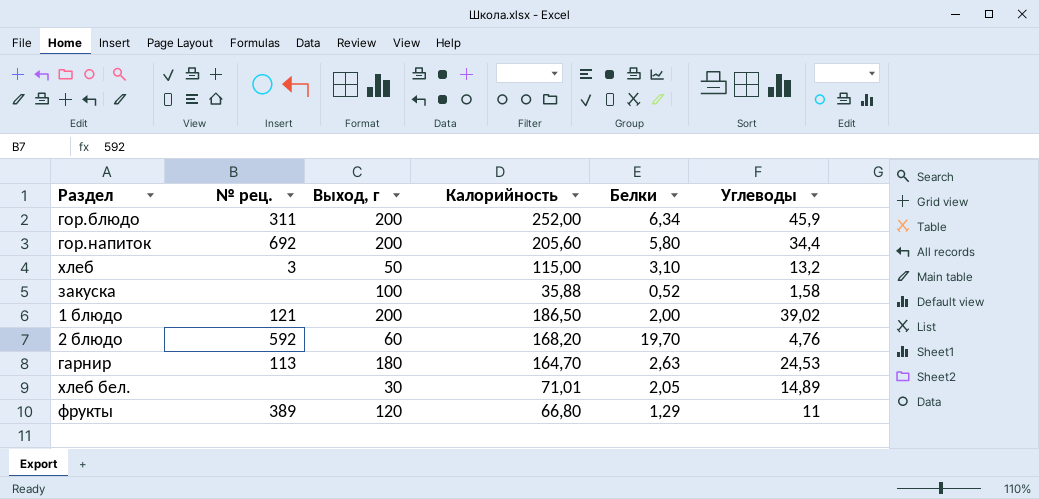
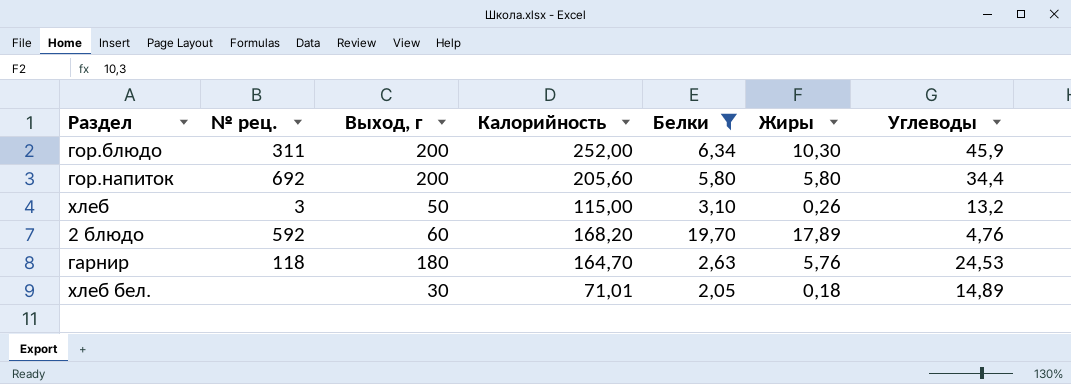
filter: none -> Белки >= 2,05
column Жиры | position: none -> 6
гарнир | № рец.: 113 -> 118

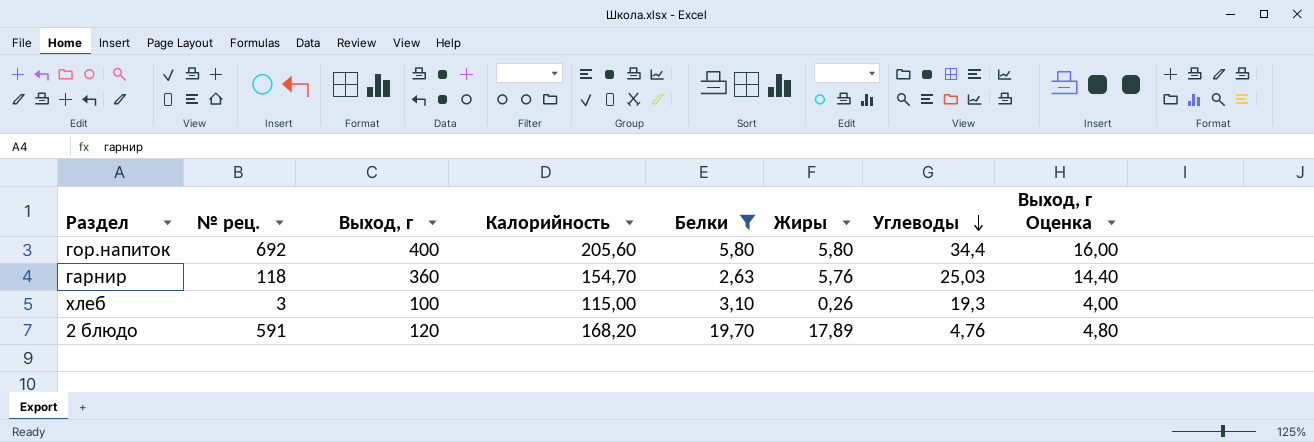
row order: none -> Углеводы descending
column Выход, г Оценка | formula: none -> [Выход, г] * 0,04
row гор.блюдо: 311 | 200 | 252,00 | 6,34 | 10,30 | 45,9 -> none
row хлеб бел.: none | 30 | 71,01 | 2,05 | 0,18 | 14,89 -> none
гор.напиток | Выход, г: 200 -> 400
гарнир | Выход, г: 180 -> 360
гарнир | Калорийность: 164,70 -> 154,70
гарнир | Углеводы: 24,53 -> 25,03
хлеб | Выход, г: 50 -> 100
хлеб | Углеводы: 13,2 -> 19,3
2 блюдо | № рец.: 592 -> 591
2 блюдо | Выход, г: 60 -> 120

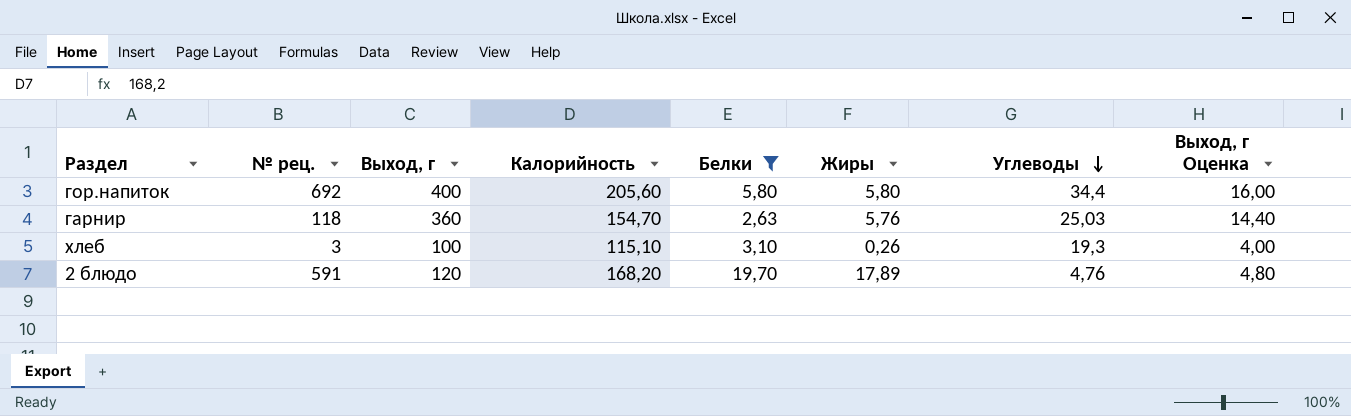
хлеб | Калорийность: 115,00 -> 115,10

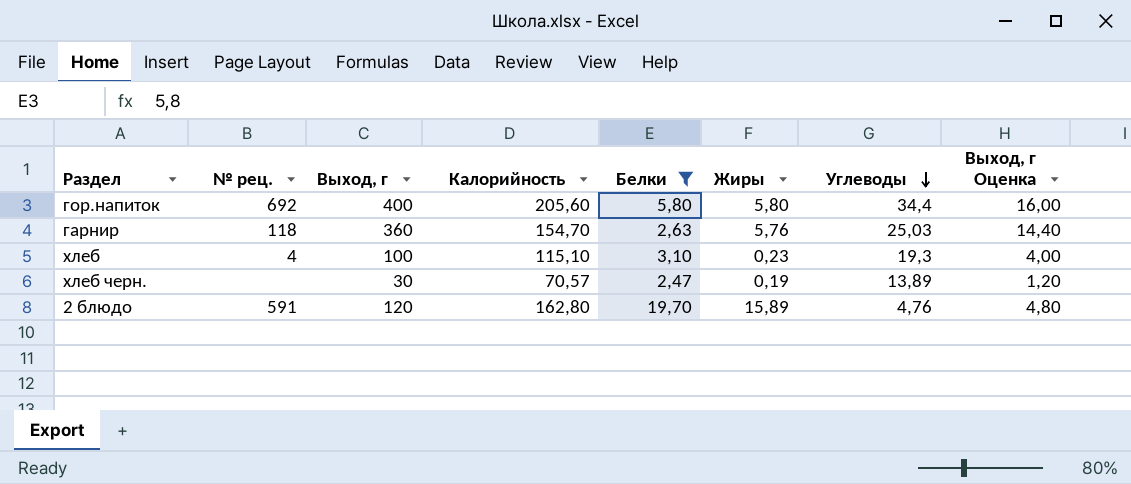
хлеб | № рец.: 3 -> 4
хлеб | Жиры: 0,26 -> 0,23
row хлеб черн.: none -> none | 30 | 70,57 | 2,47 | 0,19 | 13,89 | 1,20
2 блюдо | Калорийность: 168,20 -> 162,80
2 блюдо | Жиры: 17,89 -> 15,89

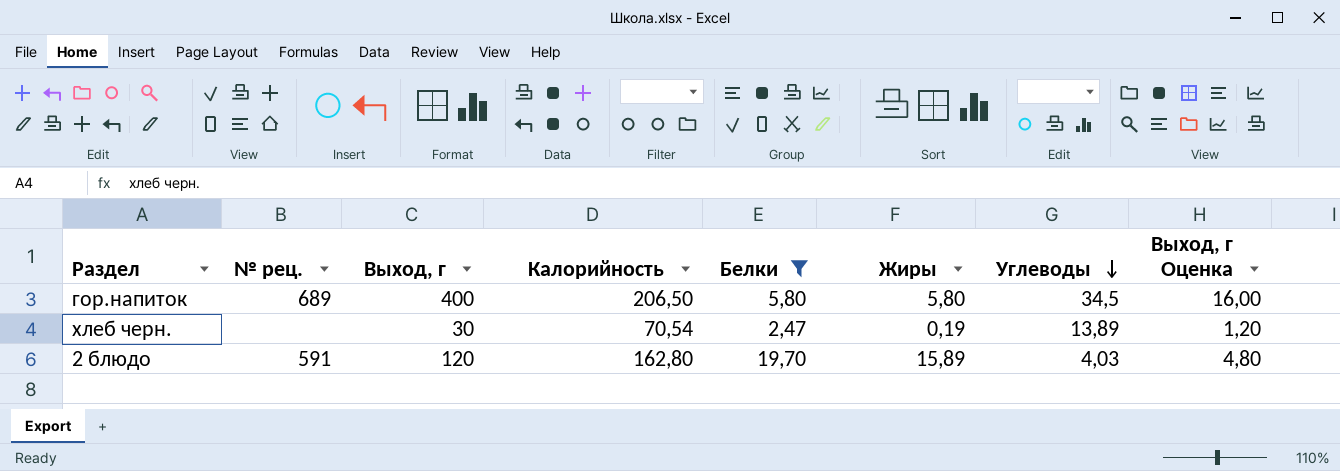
row гарнир: 118 | 360 | 154,70 | 2,63 | 5,76 | 25,03 | 14,40 -> none
row хлеб: 4 | 100 | 115,10 | 3,10 | 0,23 | 19,3 | 4,00 -> none
гор.напиток | № рец.: 692 -> 689
гор.напиток | Калорийность: 205,60 -> 206,50
гор.напиток | Углеводы: 34,4 -> 34,5
хлеб черн. | Калорийность: 70,57 -> 70,54
2 блюдо | Углеводы: 4,76 -> 4,03

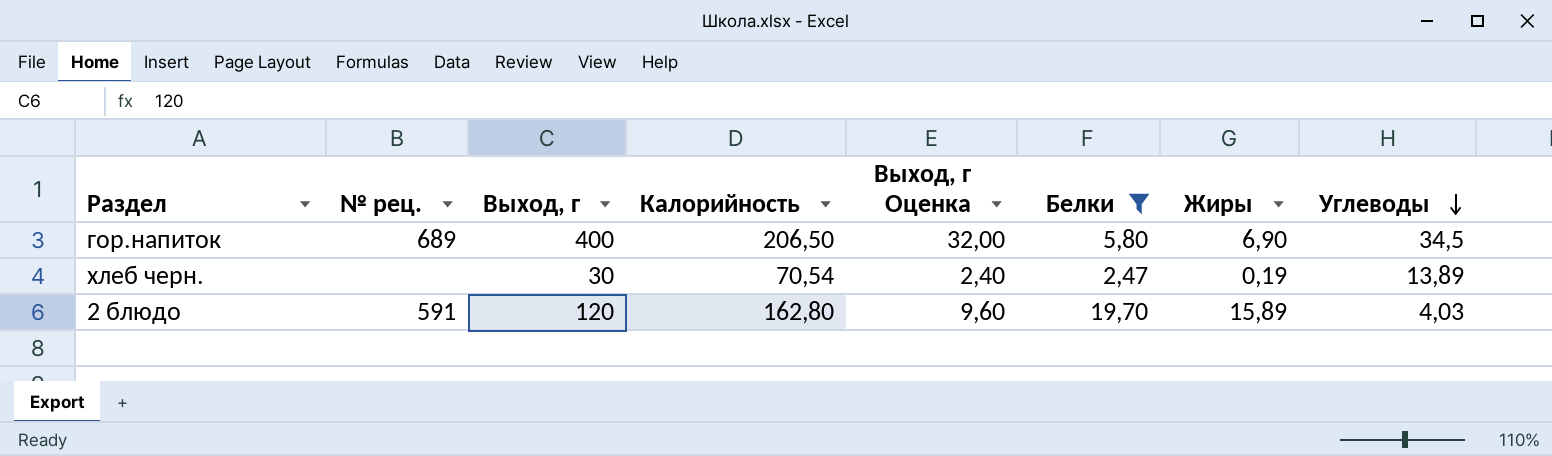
column Выход, г Оценка | formula: [Выход, г] * 0,04 -> [Выход, г] * 0,08
column Выход, г Оценка | position: 8 -> 5
гор.напиток | Жиры: 5,80 -> 6,90

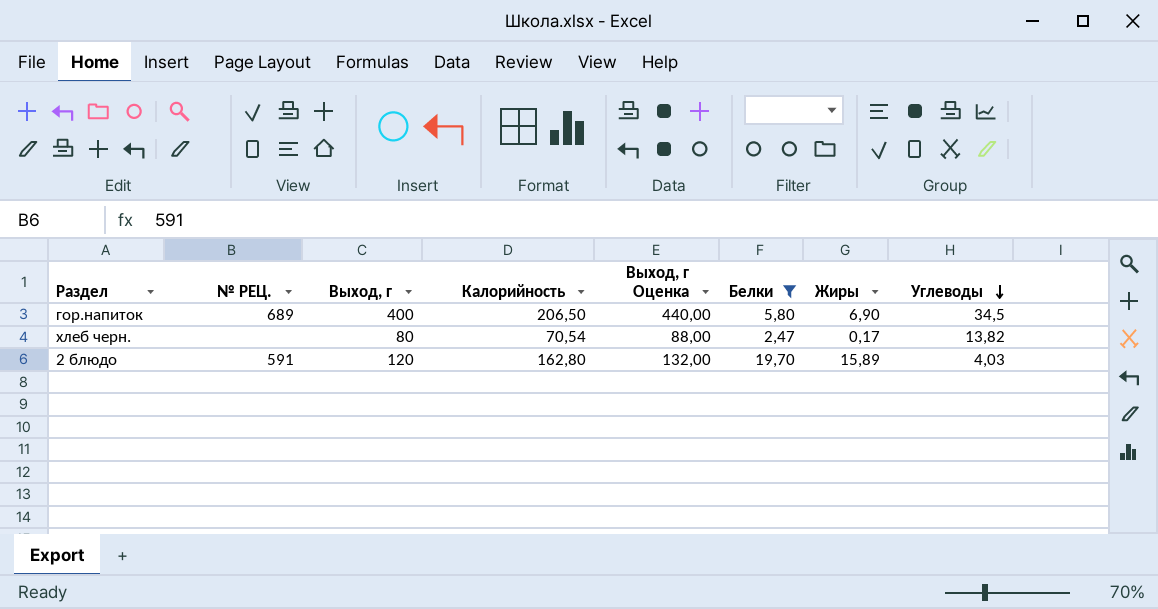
column name: № рец. -> № РЕЦ.
column Выход, г Оценка | formula: [Выход, г] * 0,08 -> [Выход, г] * 1,1
хлеб черн. | Выход, г: 30 -> 80
хлеб черн. | Жиры: 0,19 -> 0,17
хлеб черн. | Углеводы: 13,89 -> 13,82

